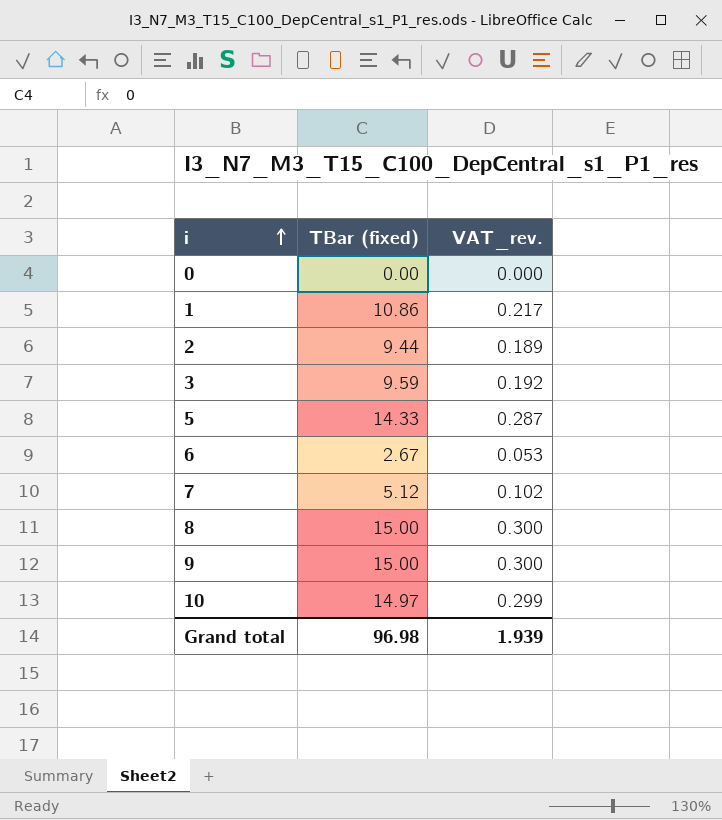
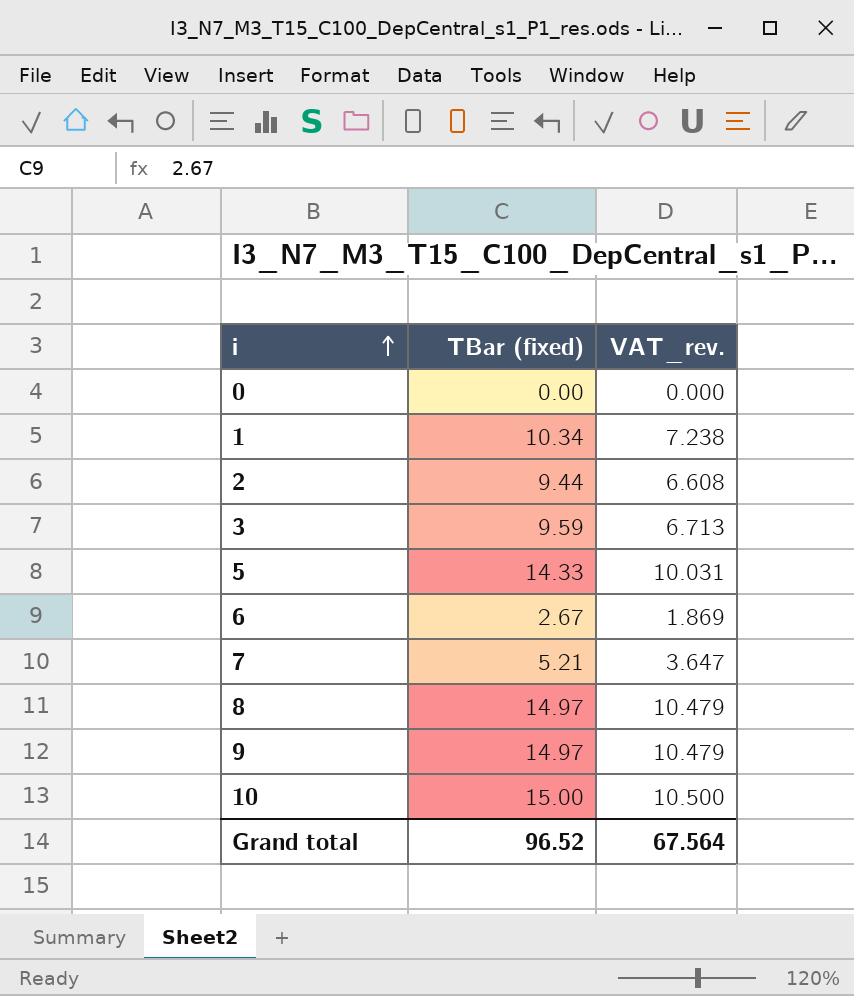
column VAT_rev. | formula: [TBar (fixed)] * 0.02 -> [TBar (fixed)] * 0.7
1 | TBar (fixed): 10.86 -> 10.34
7 | TBar (fixed): 5.12 -> 5.21
8 | TBar (fixed): 15.00 -> 14.97
9 | TBar (fixed): 15.00 -> 14.97
10 | TBar (fixed): 14.97 -> 15.00
Grand total | TBar (fixed): 96.98 -> 96.52
Grand total | VAT_rev.: 1.939 -> 67.564

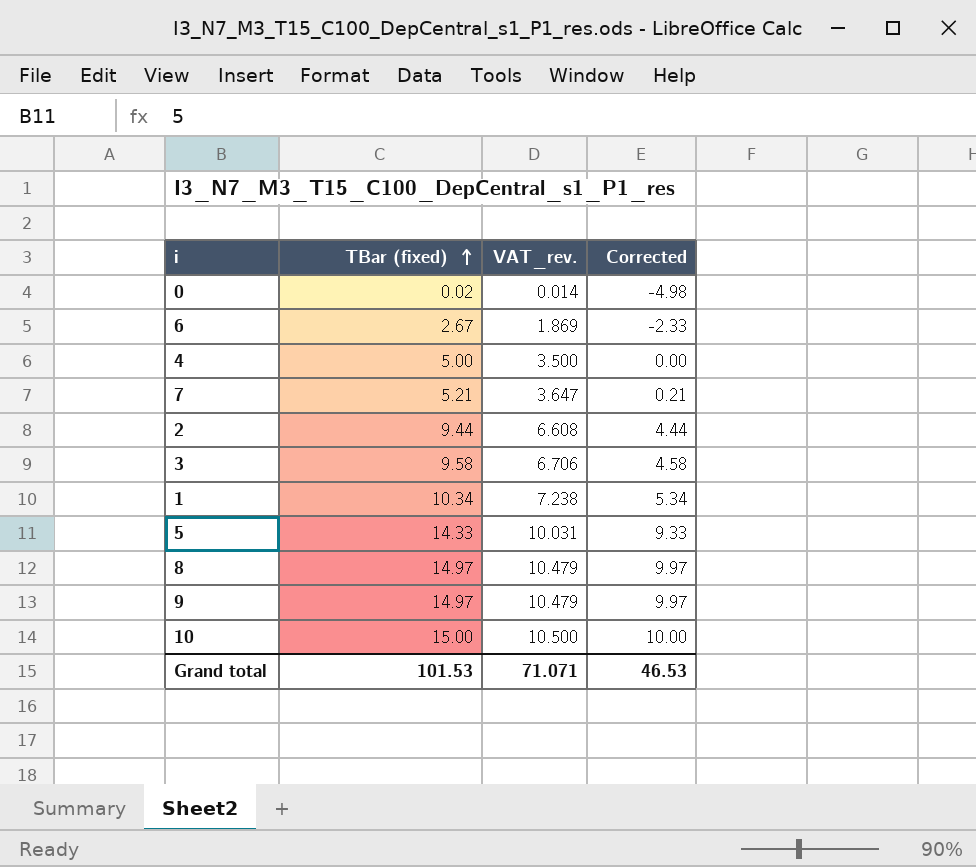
row order: i ascending -> TBar (fixed) ascending
column Corrected | formula: none -> [TBar (fixed)] - 5
0 | TBar (fixed): 0.00 -> 0.02
0 | VAT_rev.: 0.000 -> 0.014
row 4: none -> 5.00 | 3.500 | 0.00
3 | TBar (fixed): 9.59 -> 9.58
3 | VAT_rev.: 6.713 -> 6.706
Grand total | TBar (fixed): 96.52 -> 101.53
Grand total | VAT_rev.: 67.564 -> 71.071

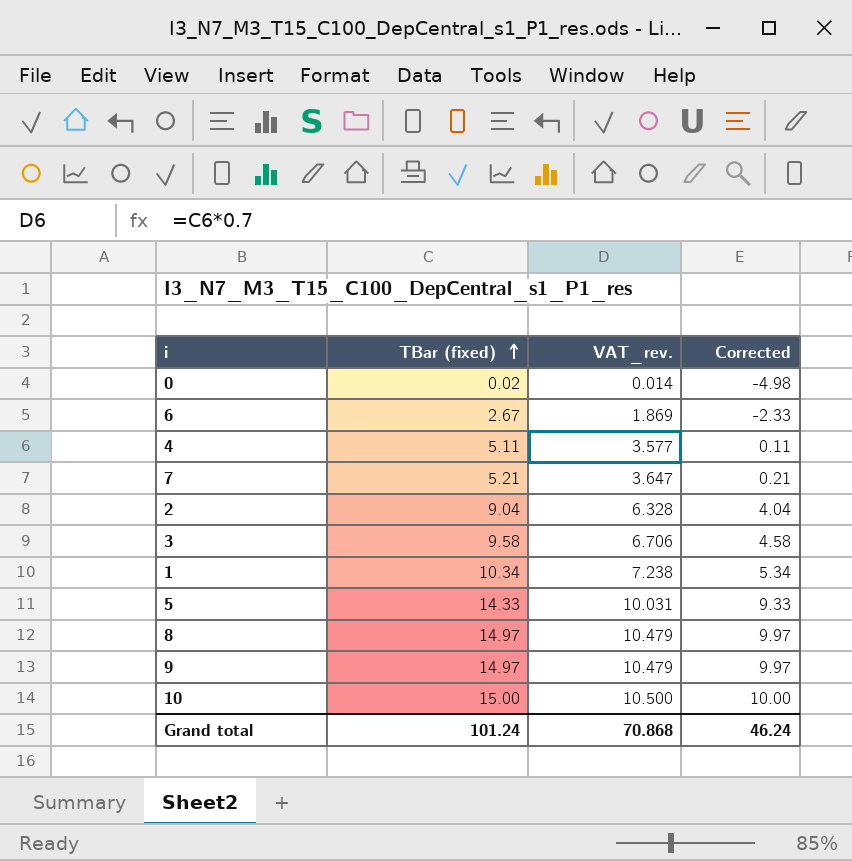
4 | TBar (fixed): 5.00 -> 5.11
4 | VAT_rev.: 3.500 -> 3.577
4 | Corrected: 0.00 -> 0.11
2 | TBar (fixed): 9.44 -> 9.04
2 | VAT_rev.: 6.608 -> 6.328
2 | Corrected: 4.44 -> 4.04
Grand total | TBar (fixed): 101.53 -> 101.24
Grand total | VAT_rev.: 71.071 -> 70.868
Grand total | Corrected: 46.53 -> 46.24

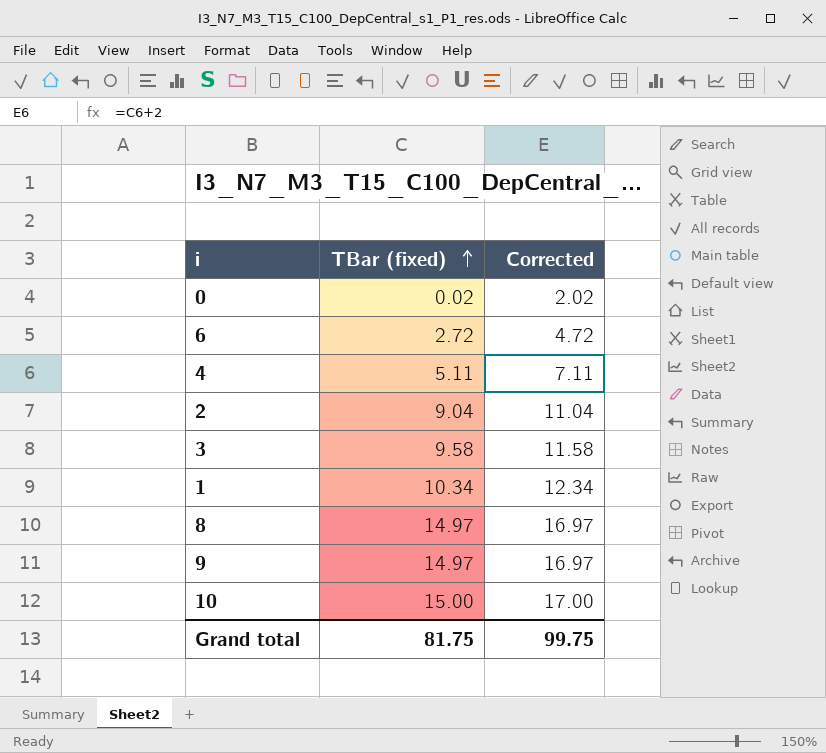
column VAT_rev. | formula: [TBar (fixed)] * 0.7 -> none
column Corrected | formula: [TBar (fixed)] - 5 -> [TBar (fixed)] + 2
row 7: 5.21 | 3.647 | 0.21 -> none
row 5: 14.33 | 10.031 | 9.33 -> none
6 | TBar (fixed): 2.67 -> 2.72
Grand total | TBar (fixed): 101.24 -> 81.75
Grand total | Corrected: 46.24 -> 99.75

